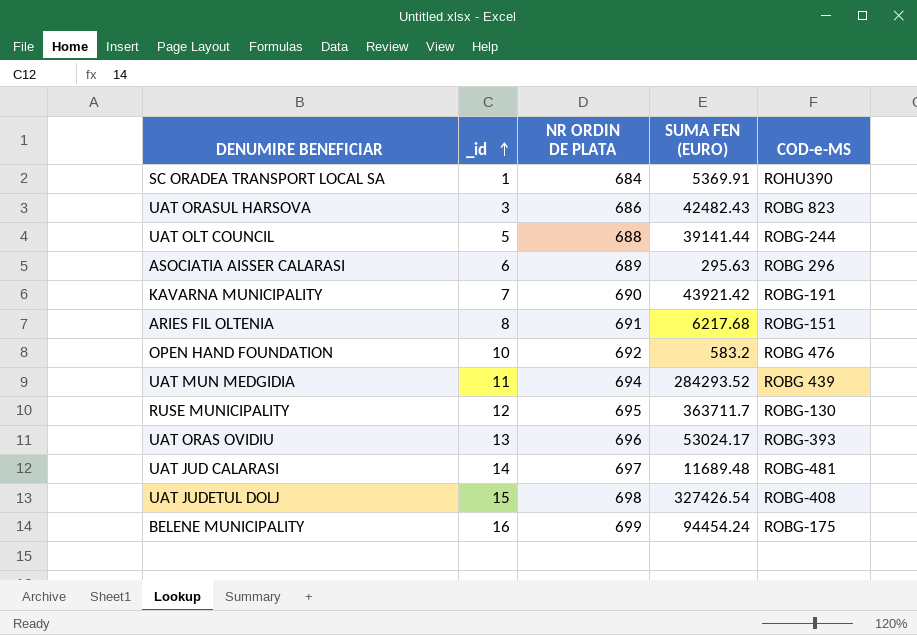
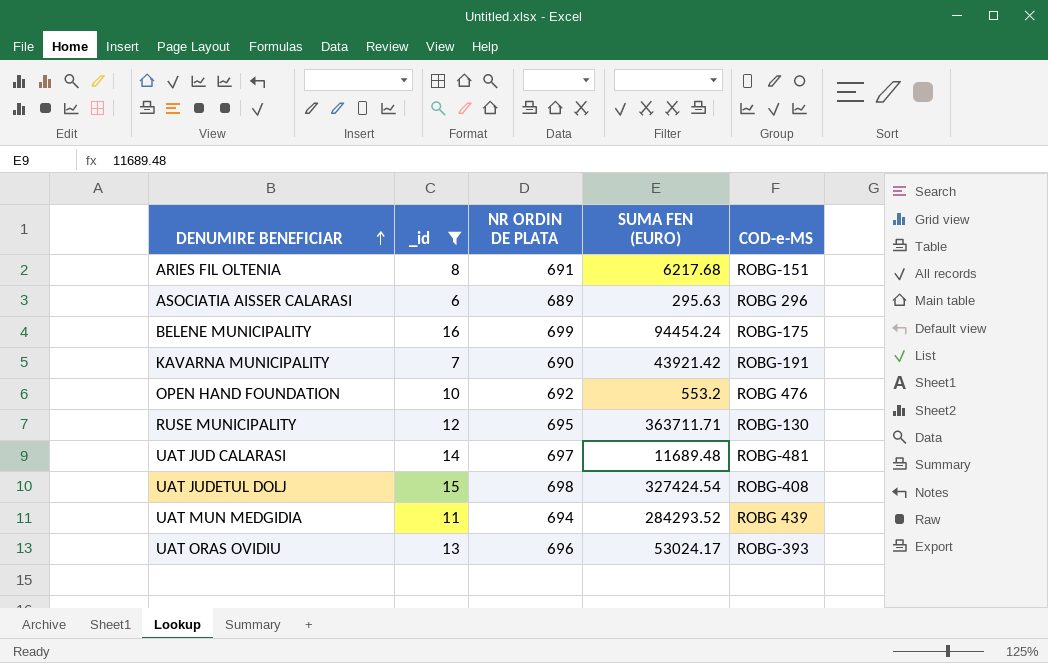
filter: none -> _id >= 6
row order: _id ascending -> DENUMIRE BENEFICIAR ascending
OPEN HAND FOUNDATION | SUMA FEN (EURO): 583.2 -> 553.2
RUSE MUNICIPALITY | SUMA FEN (EURO): 363711.7 -> 363711.71
UAT JUDETUL DOLJ | SUMA FEN (EURO): 327426.54 -> 327424.54

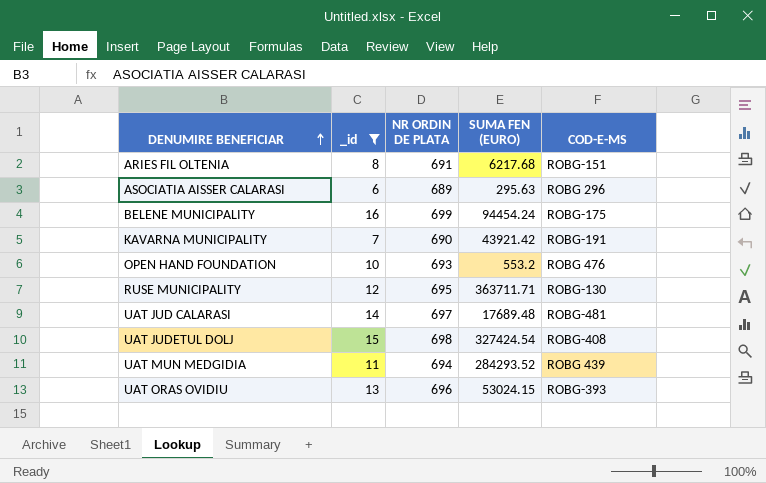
column name: COD-e-MS -> COD-E-MS
OPEN HAND FOUNDATION | NR ORDIN DE PLATA: 692 -> 693
UAT JUD CALARASI | SUMA FEN (EURO): 11689.48 -> 17689.48
UAT ORAS OVIDIU | SUMA FEN (EURO): 53024.17 -> 53024.15

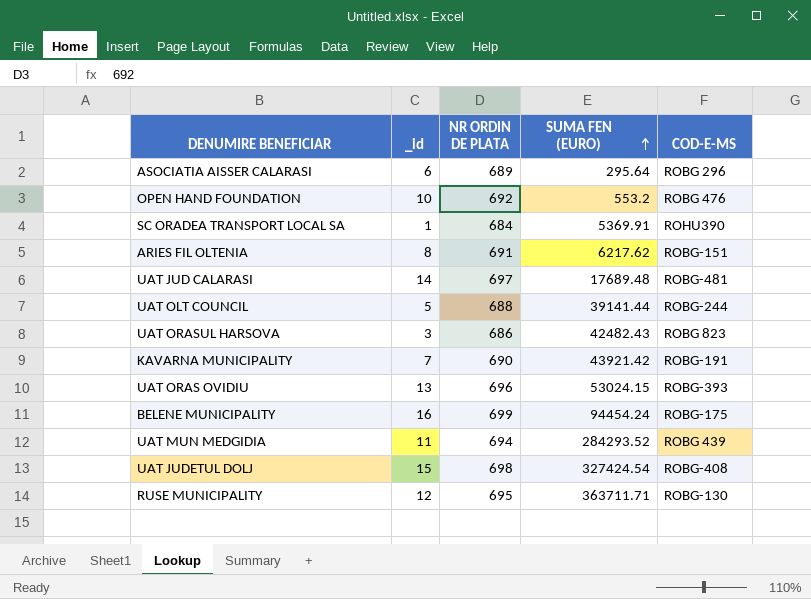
filter: _id >= 6 -> none
row order: DENUMIRE BENEFICIAR ascending -> SUMA FEN (EURO) ascending
ASOCIATIA AISSER CALARASI | SUMA FEN (EURO): 295.63 -> 295.64
OPEN HAND FOUNDATION | NR ORDIN DE PLATA: 693 -> 692
ARIES FIL OLTENIA | SUMA FEN (EURO): 6217.68 -> 6217.62

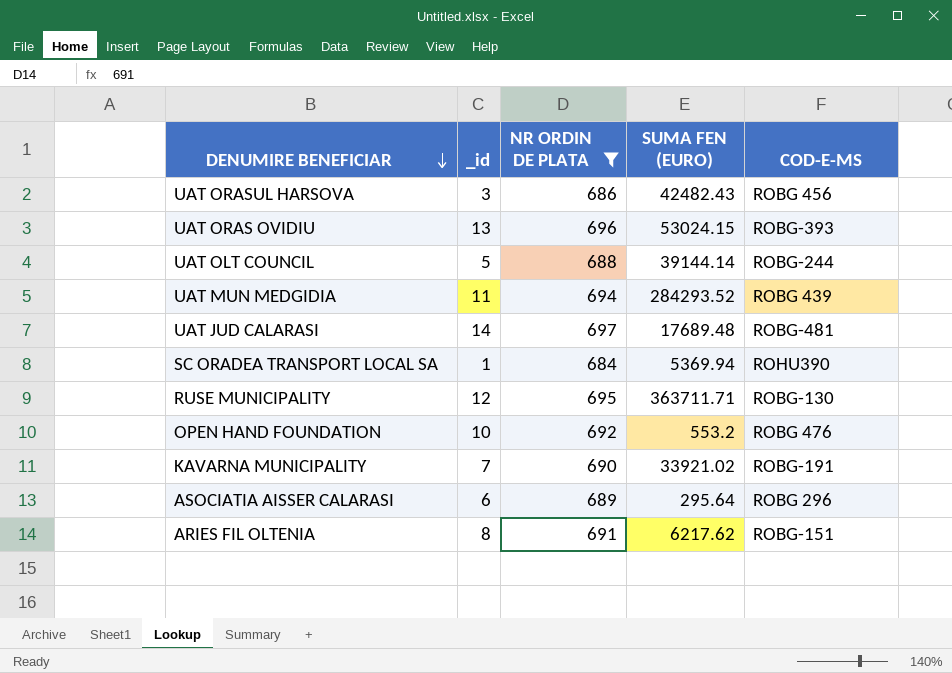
filter: none -> NR ORDIN DE PLATA <= 697
row order: SUMA FEN (EURO) ascending -> DENUMIRE BENEFICIAR descending
UAT ORASUL HARSOVA | COD-E-MS: ROBG 823 -> ROBG 456
UAT OLT COUNCIL | SUMA FEN (EURO): 39141.44 -> 39144.14
SC ORADEA TRANSPORT LOCAL SA | SUMA FEN (EURO): 5369.91 -> 5369.94
KAVARNA MUNICIPALITY | SUMA FEN (EURO): 43921.42 -> 33921.02

